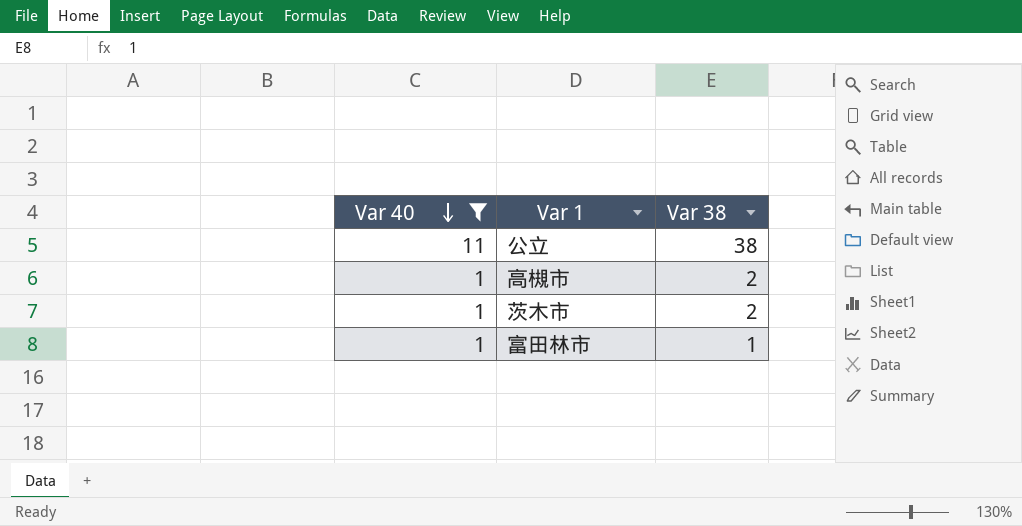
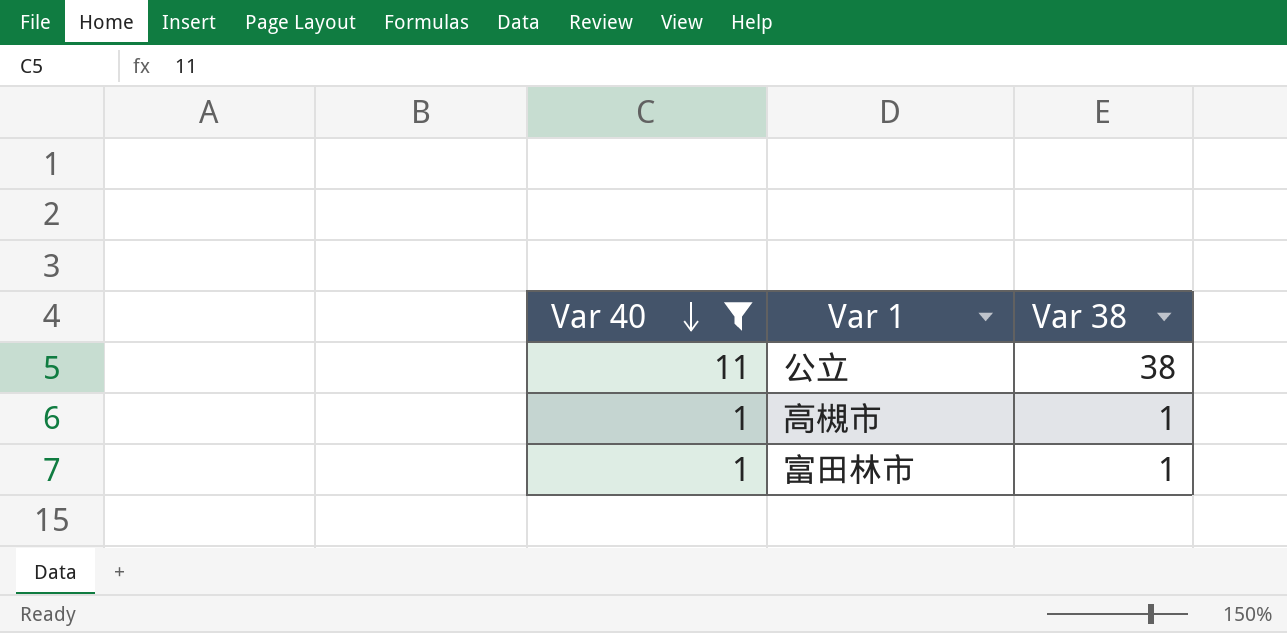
row 茨木市: 1 | 2 -> none
高槻市 | Var 38: 2 -> 1

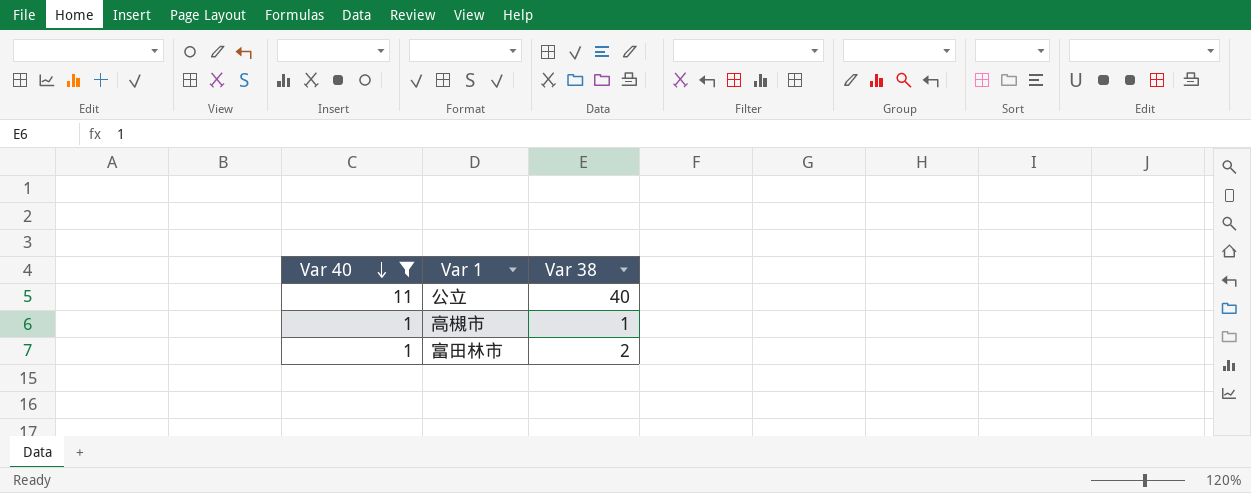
公立 | Var 38: 38 -> 40
富田林市 | Var 38: 1 -> 2

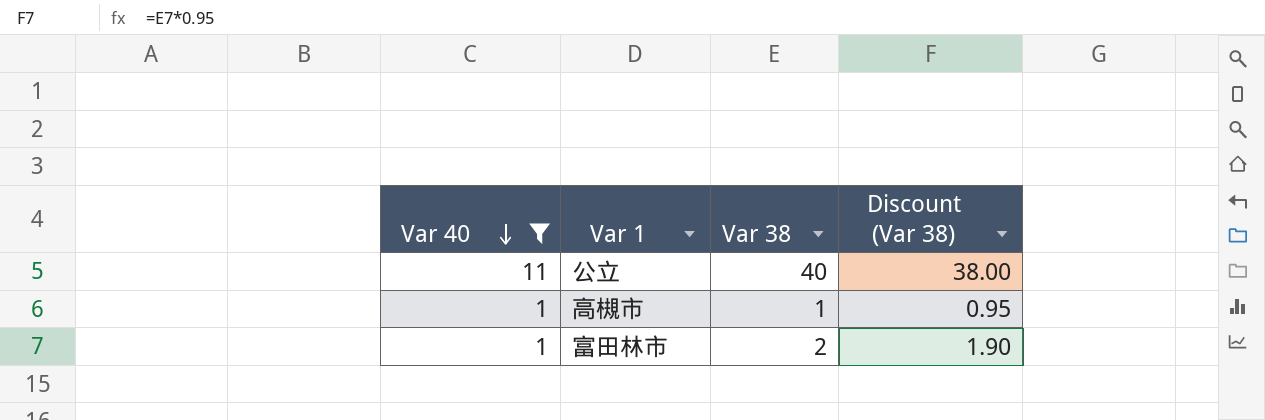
column Discount (Var 38) | formula: none -> [Var 38] * 0.95

